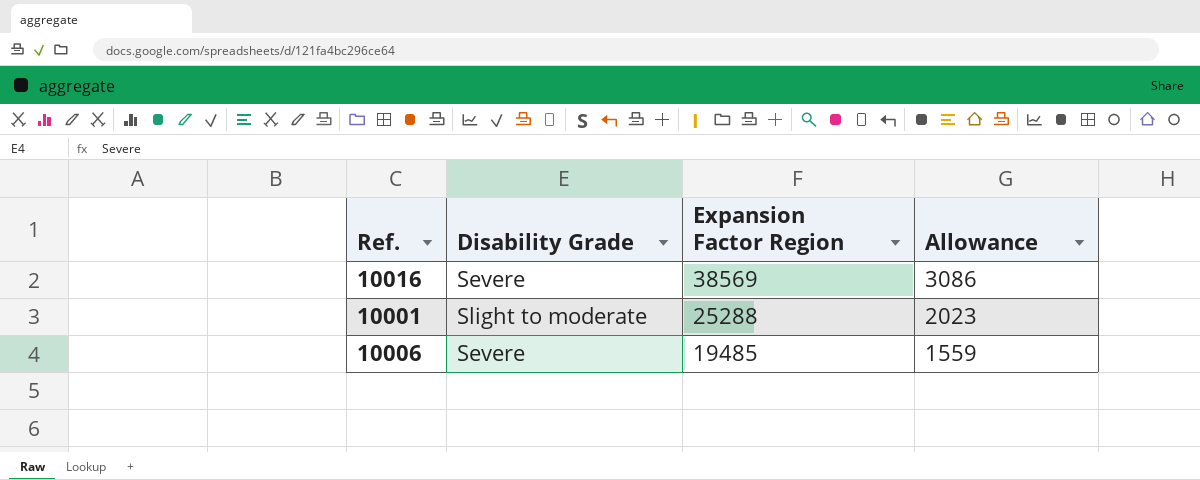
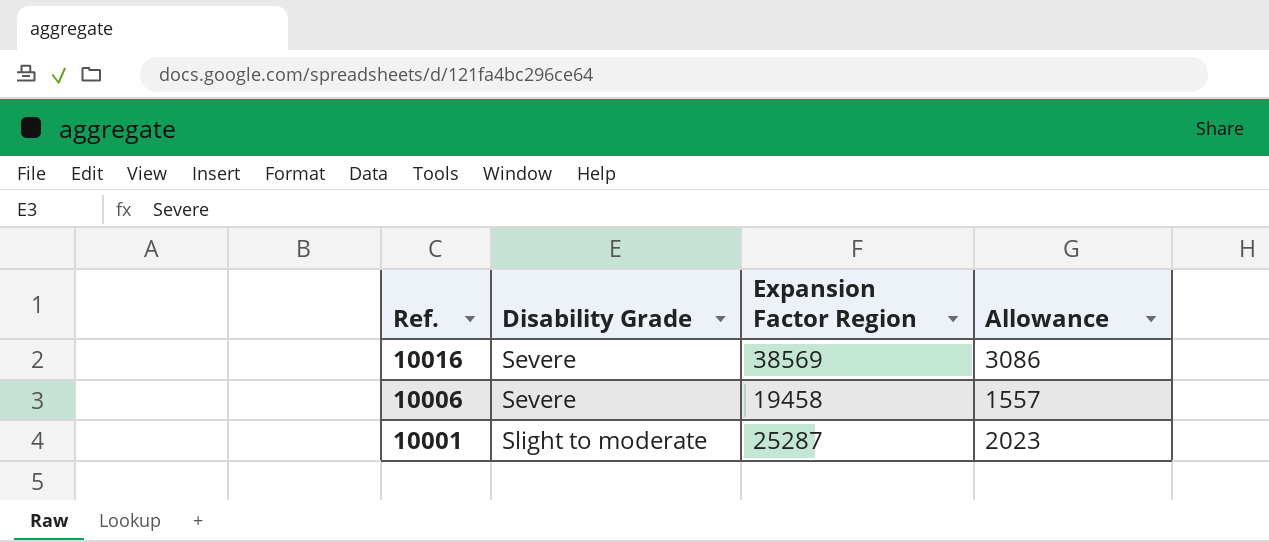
row order: Expansion Factor Region descending -> Ref. descending
10006 | Expansion Factor Region: 19485 -> 19458
10006 | Allowance: 1559 -> 1557
10001 | Expansion Factor Region: 25288 -> 25287

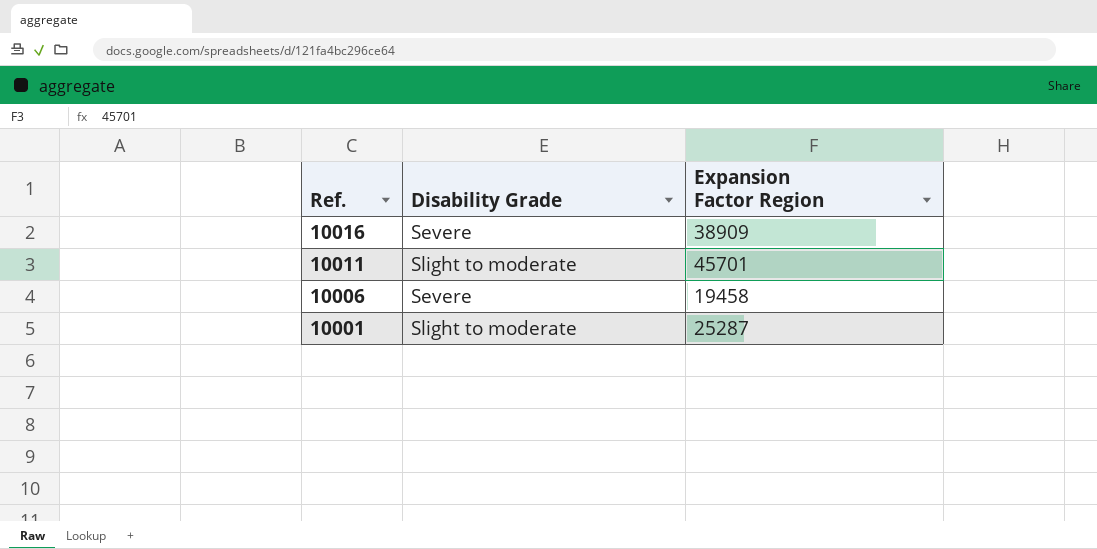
column Allowance | formula: [Expansion Factor Region] * 0.08 -> none
10016 | Expansion Factor Region: 38569 -> 38909
row 10011: none -> Slight to moderate | 45701

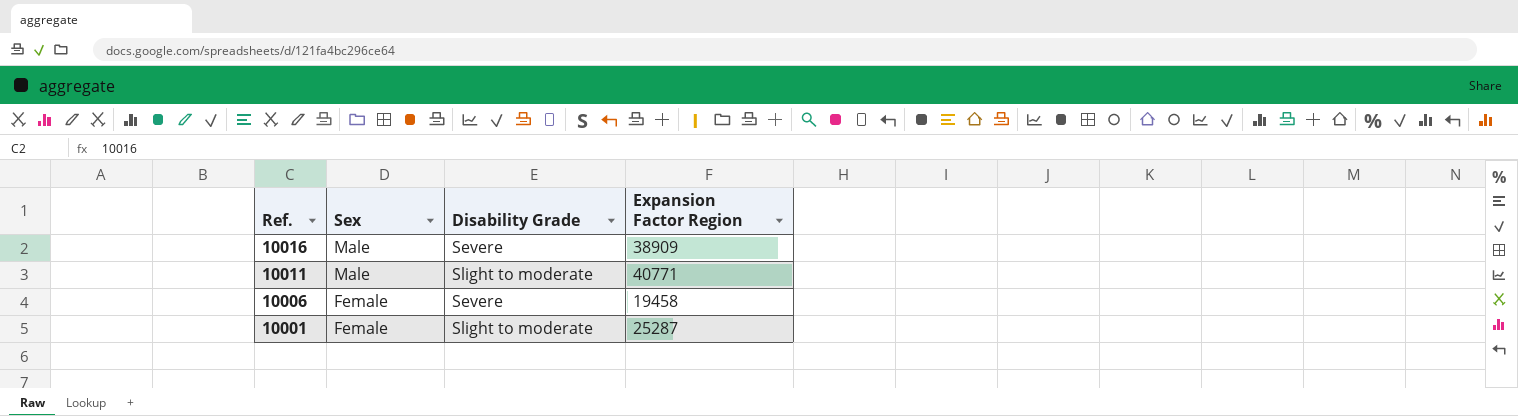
column Sex | position: none -> 2
10011 | Expansion Factor Region: 45701 -> 40771

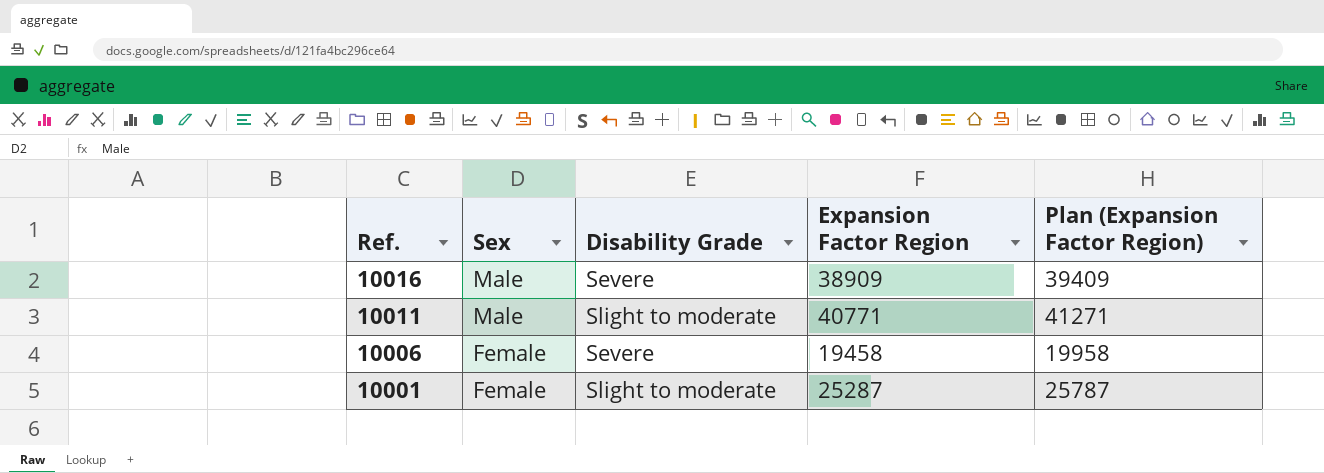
column Plan (Expansion Factor Region) | formula: none -> [Expansion Factor Region] + 500

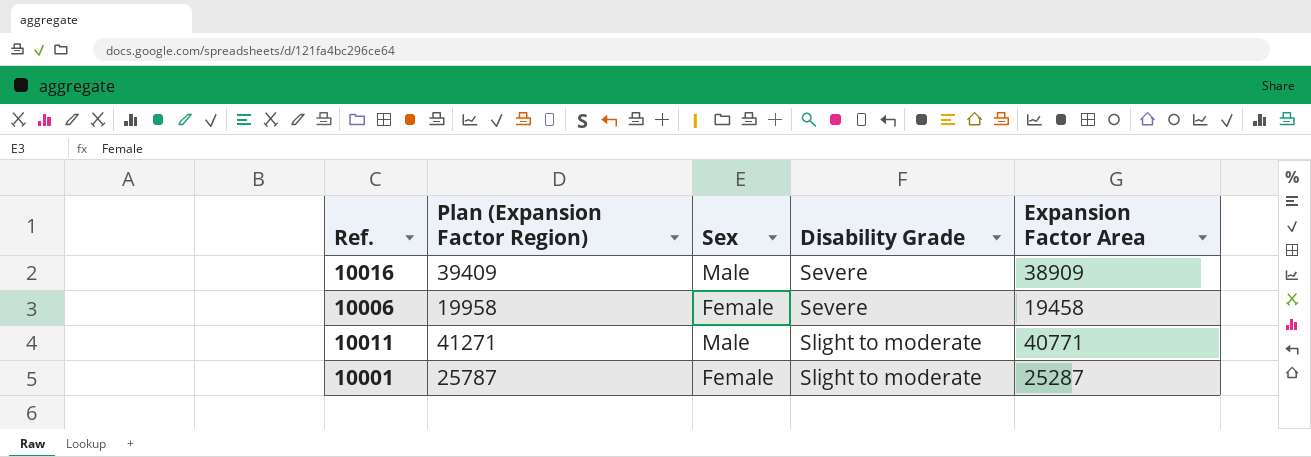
row order: Ref. descending -> Disability Grade ascending
column Plan (Expansion Factor Region) | position: 5 -> 2
column name: Expansion Factor Region -> Expansion Factor Area

